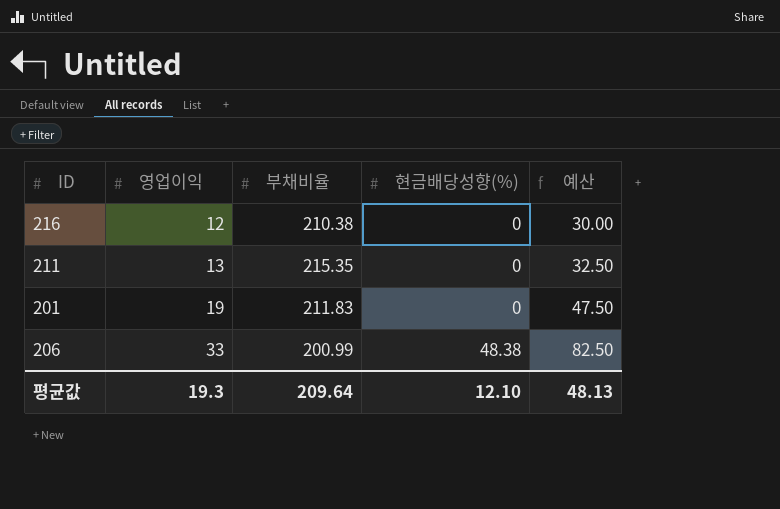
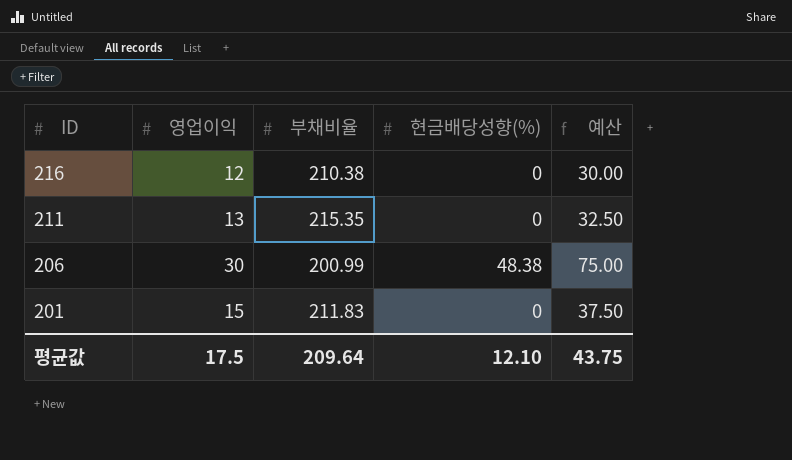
row order: 영업이익 ascending -> ID descending
206 | 영업이익: 33 -> 30
206 | 예산: 82.50 -> 75.00
201 | 영업이익: 19 -> 15
201 | 예산: 47.50 -> 37.50
평균값 | 영업이익: 19.3 -> 17.5
평균값 | 예산: 48.13 -> 43.75

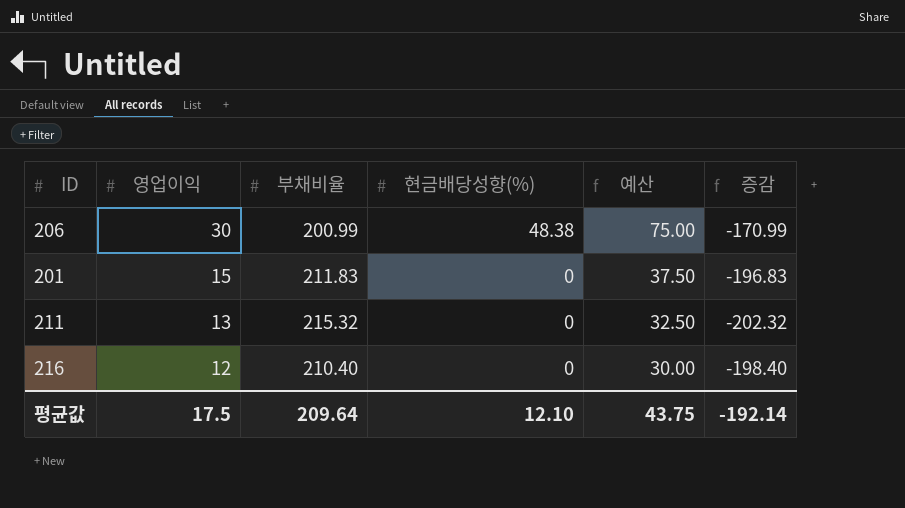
row order: ID descending -> 영업이익 descending
column 증감 | formula: none -> [영업이익] - [부채비율]
211 | 부채비율: 215.35 -> 215.32
216 | 부채비율: 210.38 -> 210.40

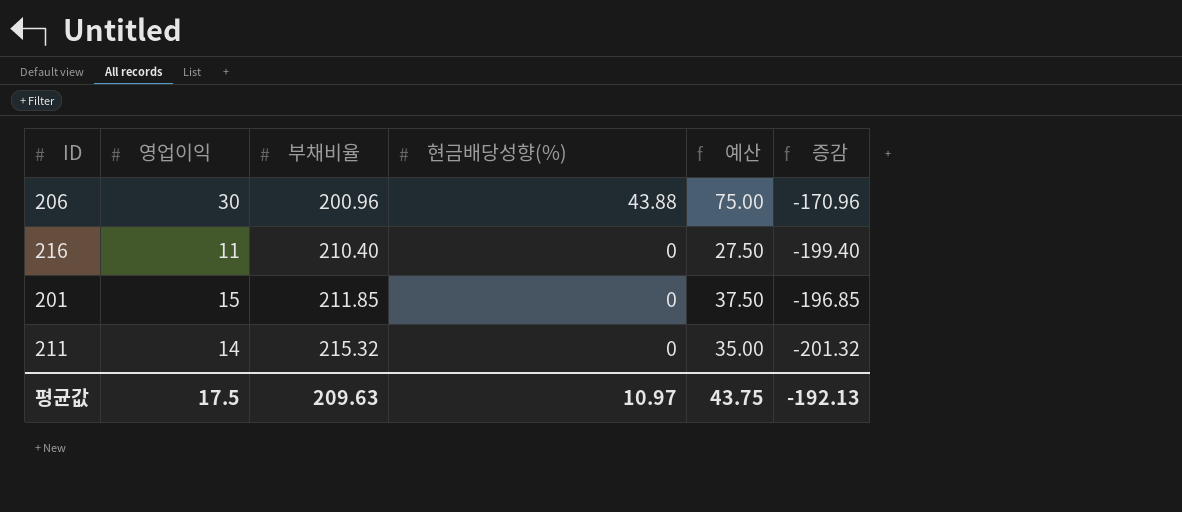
row order: 영업이익 descending -> 부채비율 ascending
206 | 부채비율: 200.99 -> 200.96
206 | 현금배당성향(%): 48.38 -> 43.88
206 | 증감: -170.99 -> -170.96
216 | 영업이익: 12 -> 11
216 | 예산: 30.00 -> 27.50
216 | 증감: -198.40 -> -199.40
201 | 부채비율: 211.83 -> 211.85
201 | 증감: -196.83 -> -196.85
211 | 영업이익: 13 -> 14
211 | 예산: 32.50 -> 35.00
211 | 증감: -202.32 -> -201.32
평균값 | 부채비율: 209.64 -> 209.63
평균값 | 현금배당성향(%): 12.10 -> 10.97
평균값 | 증감: -192.14 -> -192.13

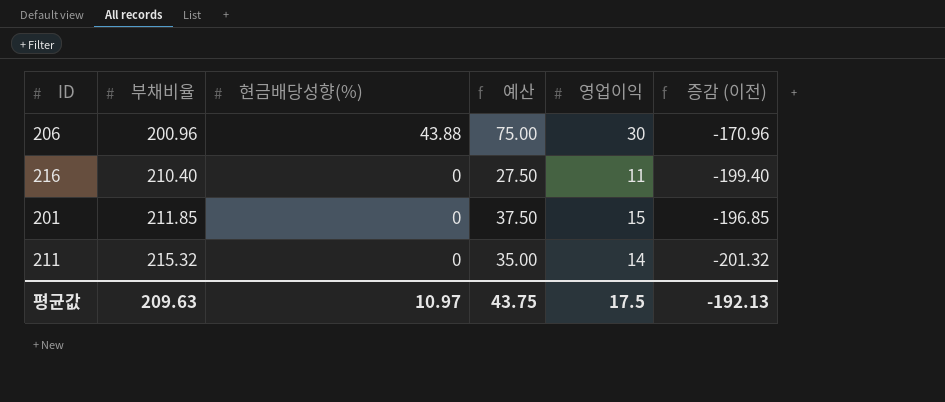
column 영업이익 | position: 2 -> 5
column name: 증감 -> 증감 (이전)

